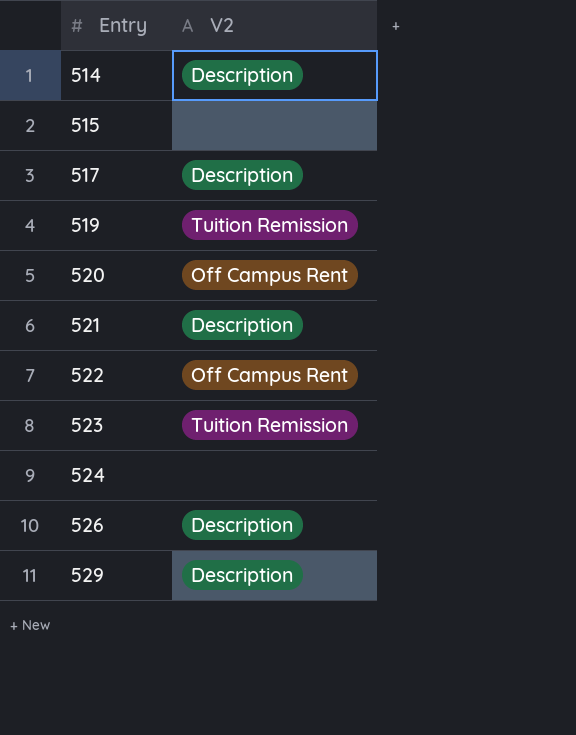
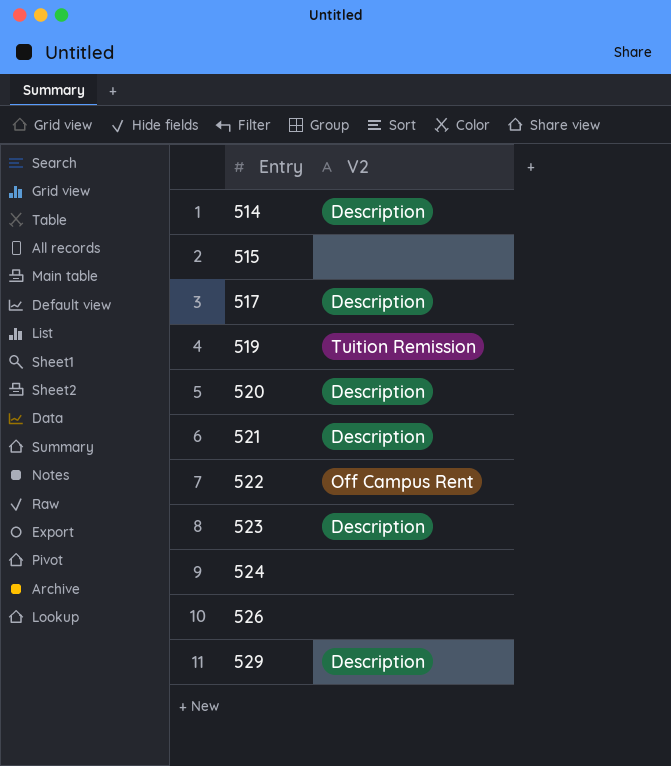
520 | V2: Off Campus Rent -> Description
523 | V2: Tuition Remission -> Description
526 | V2: Description -> none

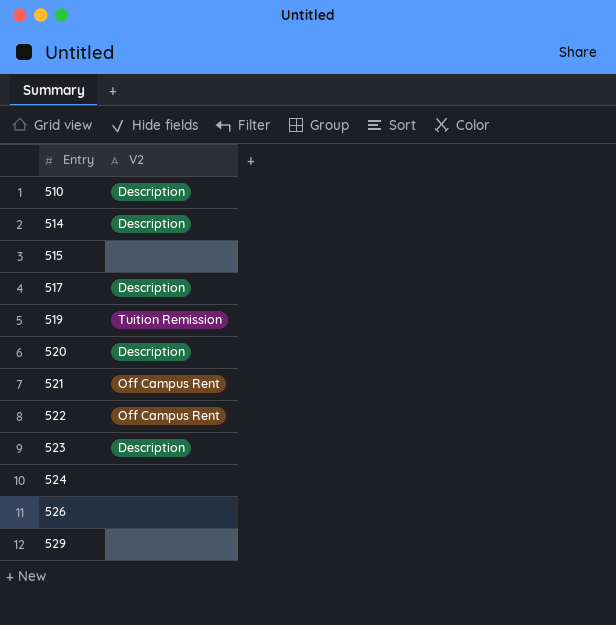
row 510: none -> Description
521 | V2: Description -> Off Campus Rent
529 | V2: Description -> none

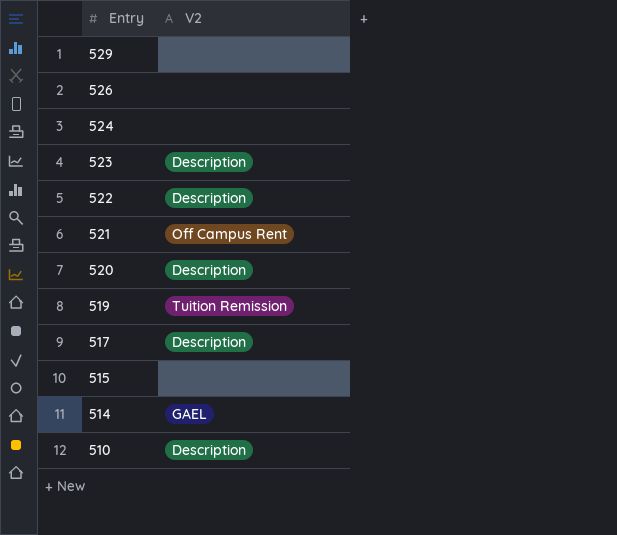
row order: Entry ascending -> Entry descending
522 | V2: Off Campus Rent -> Description
514 | V2: Description -> GAEL

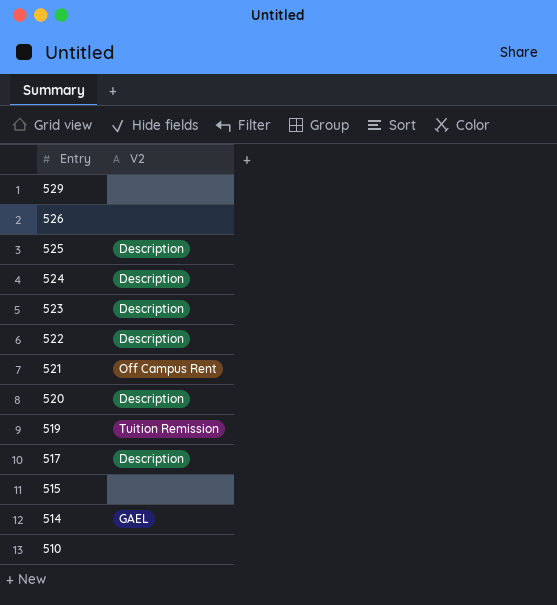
row 525: none -> Description
524 | V2: none -> Description
510 | V2: Description -> none

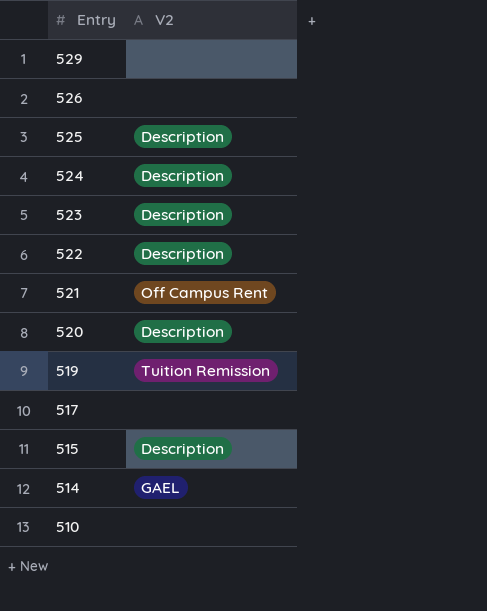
517 | V2: Description -> none
515 | V2: none -> Description

